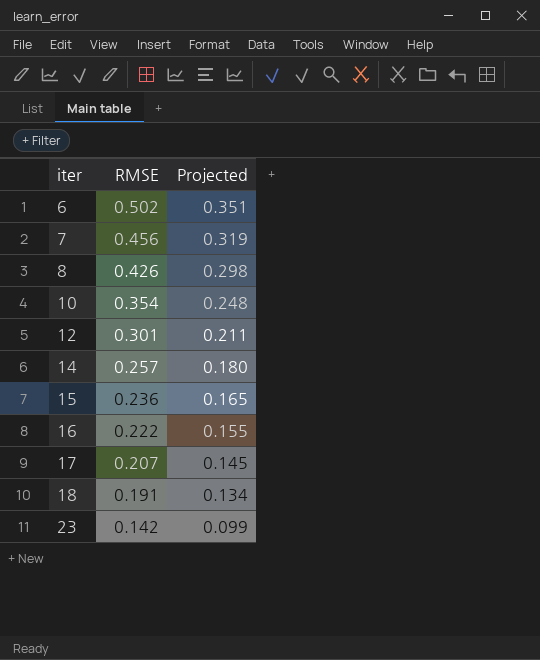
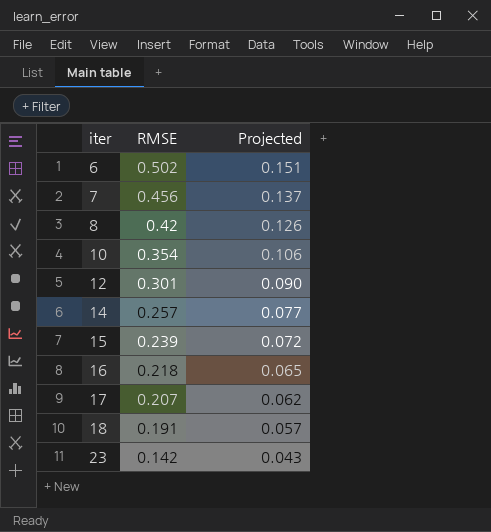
column Projected | formula: [RMSE] * 0.7 -> [RMSE] * 0.3
8 | RMSE: 0.426 -> 0.42
15 | RMSE: 0.236 -> 0.239
16 | RMSE: 0.222 -> 0.218

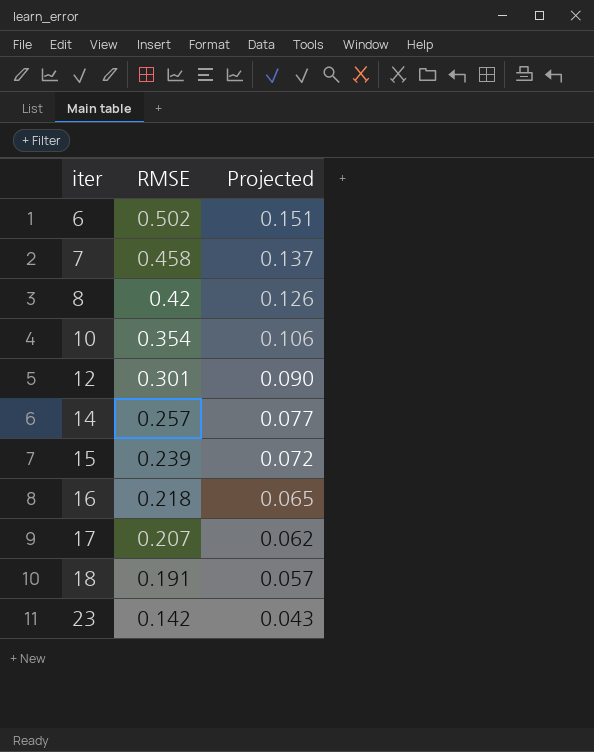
7 | RMSE: 0.456 -> 0.458

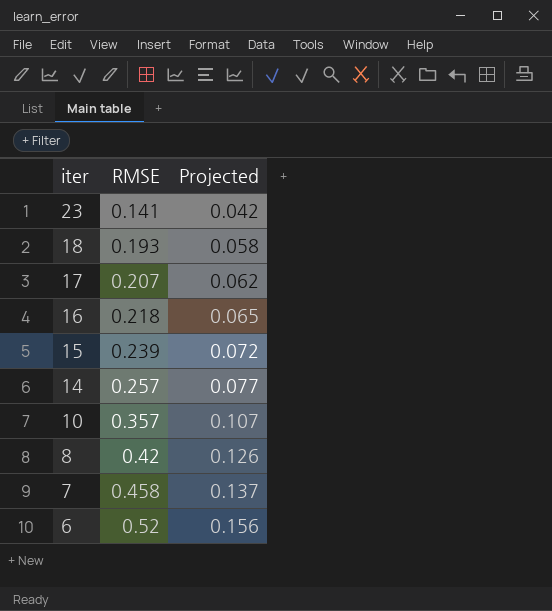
row order: iter ascending -> iter descending
row 12: 0.301 | 0.090 -> none
23 | RMSE: 0.142 -> 0.141
23 | Projected: 0.043 -> 0.042
18 | RMSE: 0.191 -> 0.193
18 | Projected: 0.057 -> 0.058
10 | RMSE: 0.354 -> 0.357
10 | Projected: 0.106 -> 0.107
6 | RMSE: 0.502 -> 0.52
6 | Projected: 0.151 -> 0.156

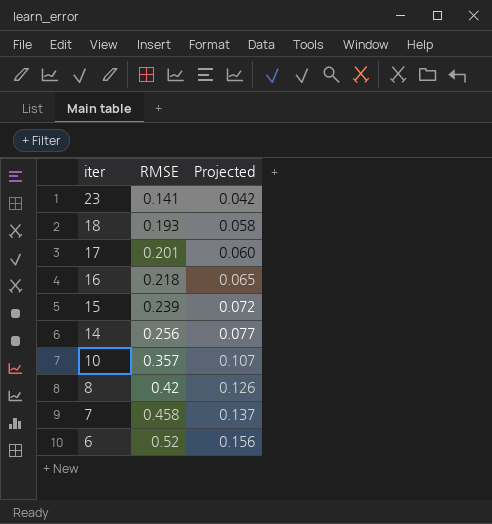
17 | RMSE: 0.207 -> 0.201
17 | Projected: 0.062 -> 0.060
14 | RMSE: 0.257 -> 0.256

